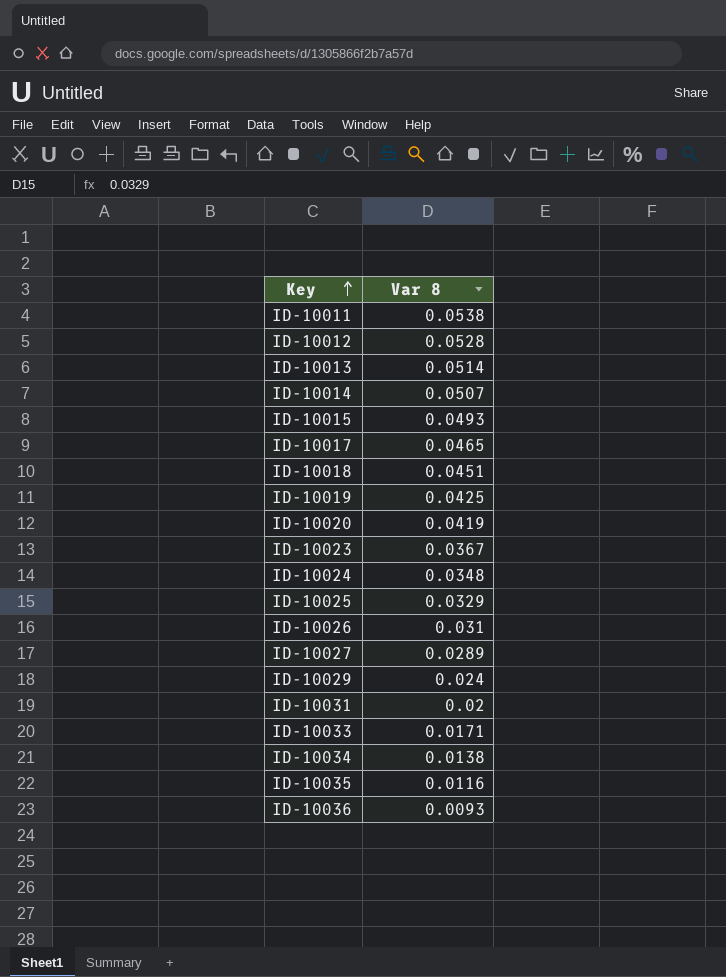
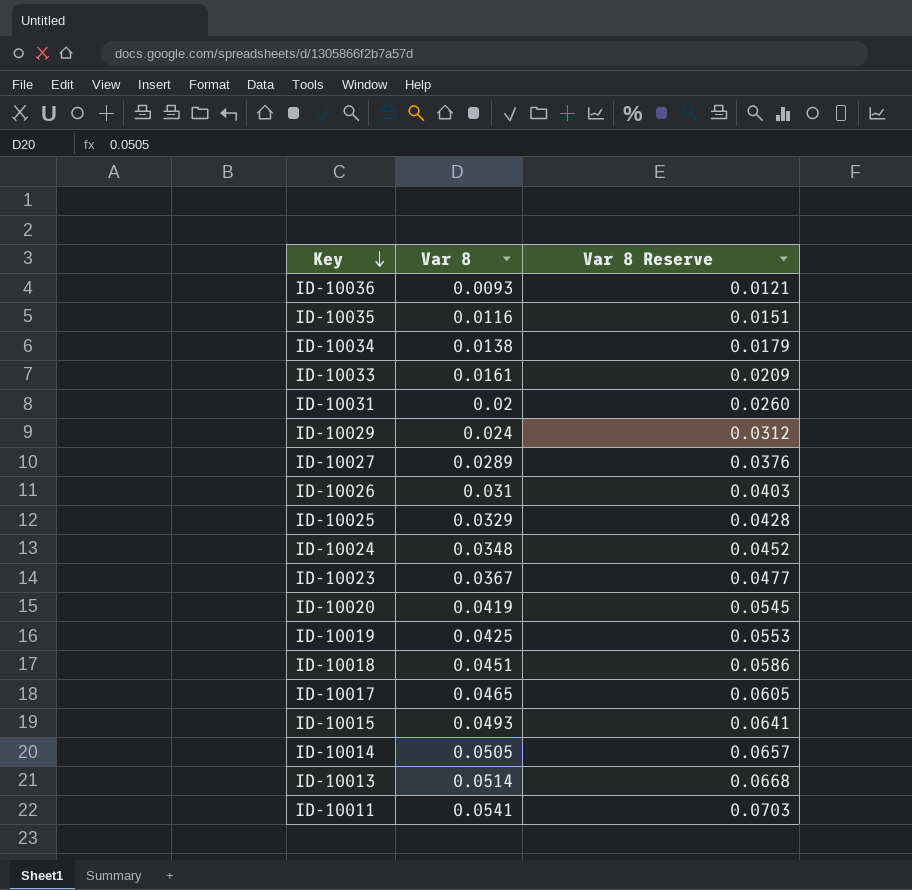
row order: Key ascending -> Key descending
column Var 8 Reserve | formula: none -> [Var 8] * 1.3
row ID-10012: 0.0528 -> none
ID-10033 | Var 8: 0.0171 -> 0.0161
ID-10014 | Var 8: 0.0507 -> 0.0505
ID-10011 | Var 8: 0.0538 -> 0.0541

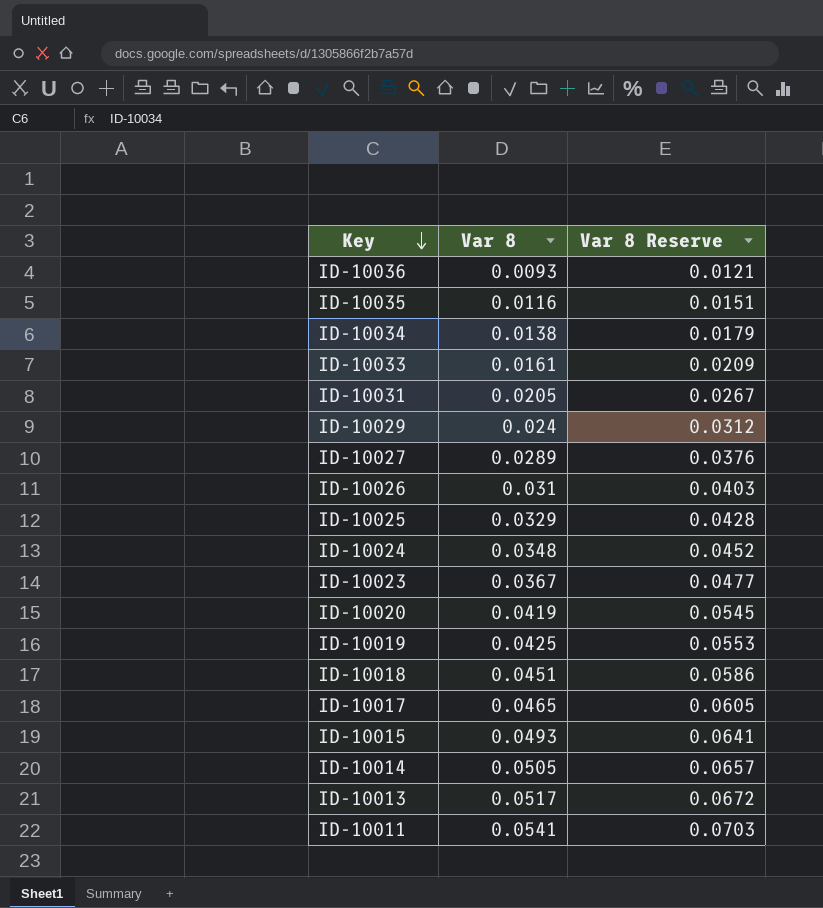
ID-10031 | Var 8: 0.02 -> 0.0205
ID-10031 | Var 8 Reserve: 0.0260 -> 0.0267
ID-10013 | Var 8: 0.0514 -> 0.0517
ID-10013 | Var 8 Reserve: 0.0668 -> 0.0672

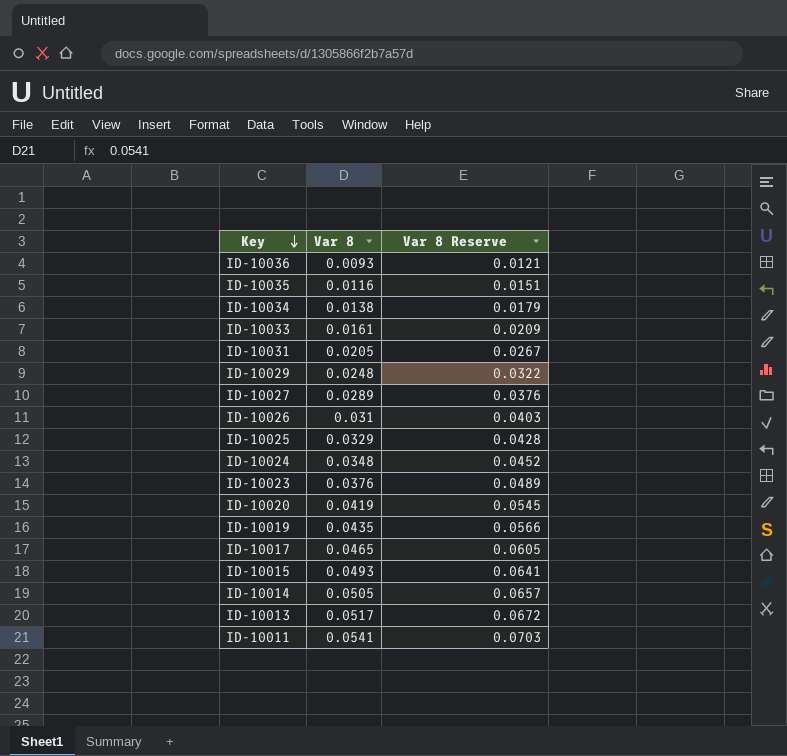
row ID-10018: 0.0451 | 0.0586 -> none
ID-10029 | Var 8: 0.024 -> 0.0248
ID-10029 | Var 8 Reserve: 0.0312 -> 0.0322
ID-10023 | Var 8: 0.0367 -> 0.0376
ID-10023 | Var 8 Reserve: 0.0477 -> 0.0489
ID-10019 | Var 8: 0.0425 -> 0.0435
ID-10019 | Var 8 Reserve: 0.0553 -> 0.0566

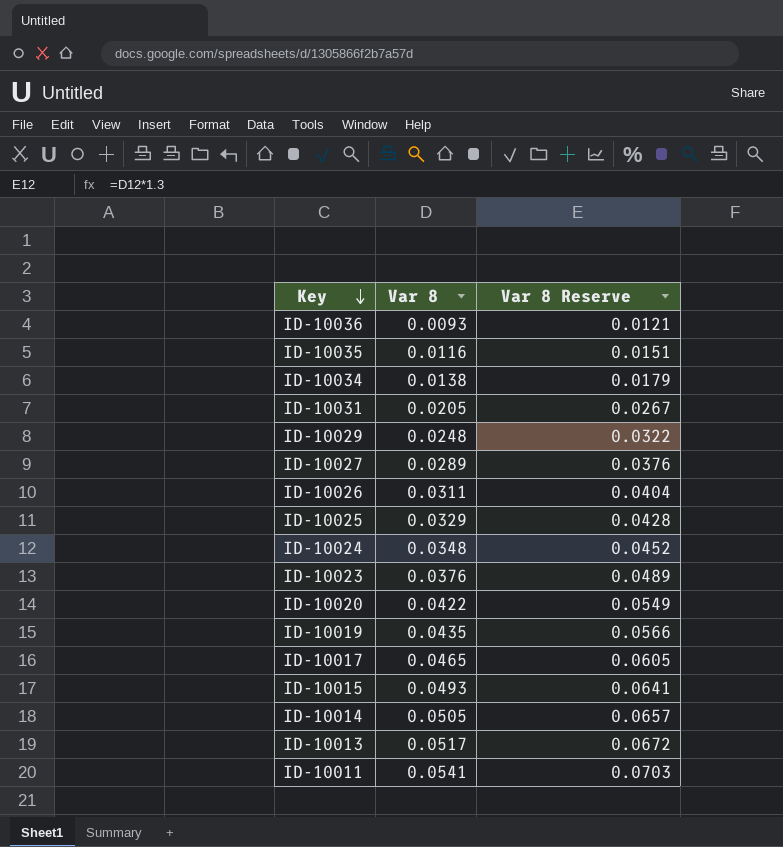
row ID-10033: 0.0161 | 0.0209 -> none
ID-10026 | Var 8: 0.031 -> 0.0311
ID-10026 | Var 8 Reserve: 0.0403 -> 0.0404
ID-10020 | Var 8: 0.0419 -> 0.0422
ID-10020 | Var 8 Reserve: 0.0545 -> 0.0549

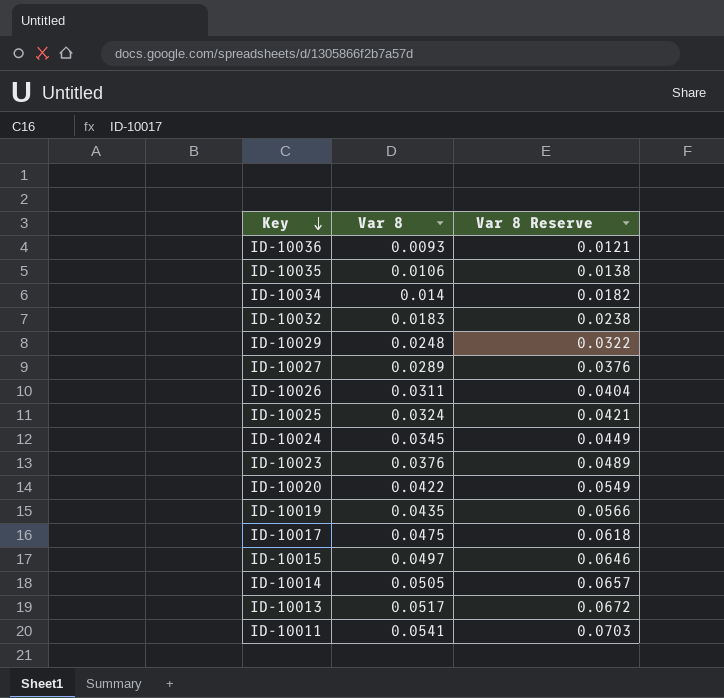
row ID-10031: 0.0205 | 0.0267 -> none
ID-10035 | Var 8: 0.0116 -> 0.0106
ID-10035 | Var 8 Reserve: 0.0151 -> 0.0138
ID-10034 | Var 8: 0.0138 -> 0.014
ID-10034 | Var 8 Reserve: 0.0179 -> 0.0182
row ID-10032: none -> 0.0183 | 0.0238
ID-10025 | Var 8: 0.0329 -> 0.0324
ID-10025 | Var 8 Reserve: 0.0428 -> 0.0421
ID-10024 | Var 8: 0.0348 -> 0.0345
ID-10024 | Var 8 Reserve: 0.0452 -> 0.0449
ID-10017 | Var 8: 0.0465 -> 0.0475
ID-10017 | Var 8 Reserve: 0.0605 -> 0.0618
ID-10015 | Var 8: 0.0493 -> 0.0497
ID-10015 | Var 8 Reserve: 0.0641 -> 0.0646

